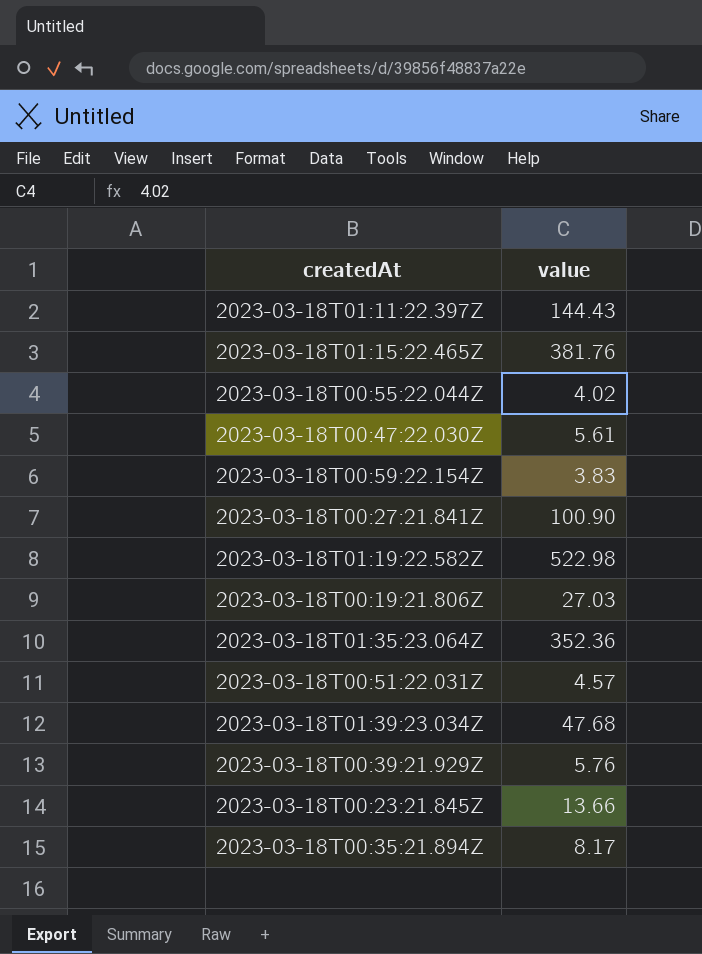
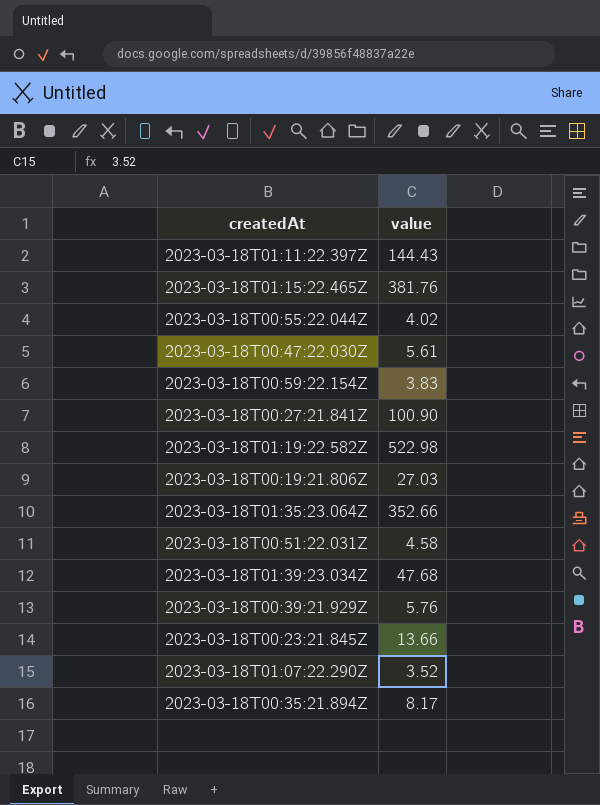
2023-03-18T01:35:23.064Z | value: 352.36 -> 352.66
2023-03-18T00:51:22.031Z | value: 4.57 -> 4.58
row 2023-03-18T01:07:22.290Z: none -> 3.52

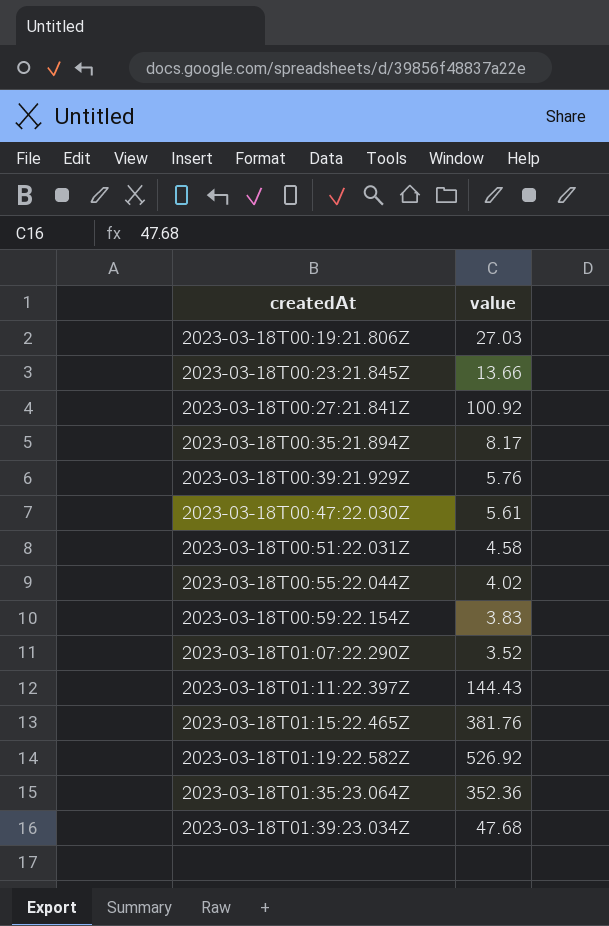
row order: none -> createdAt ascending
2023-03-18T00:27:21.841Z | value: 100.90 -> 100.92
2023-03-18T01:19:22.582Z | value: 522.98 -> 526.92
2023-03-18T01:35:23.064Z | value: 352.66 -> 352.36

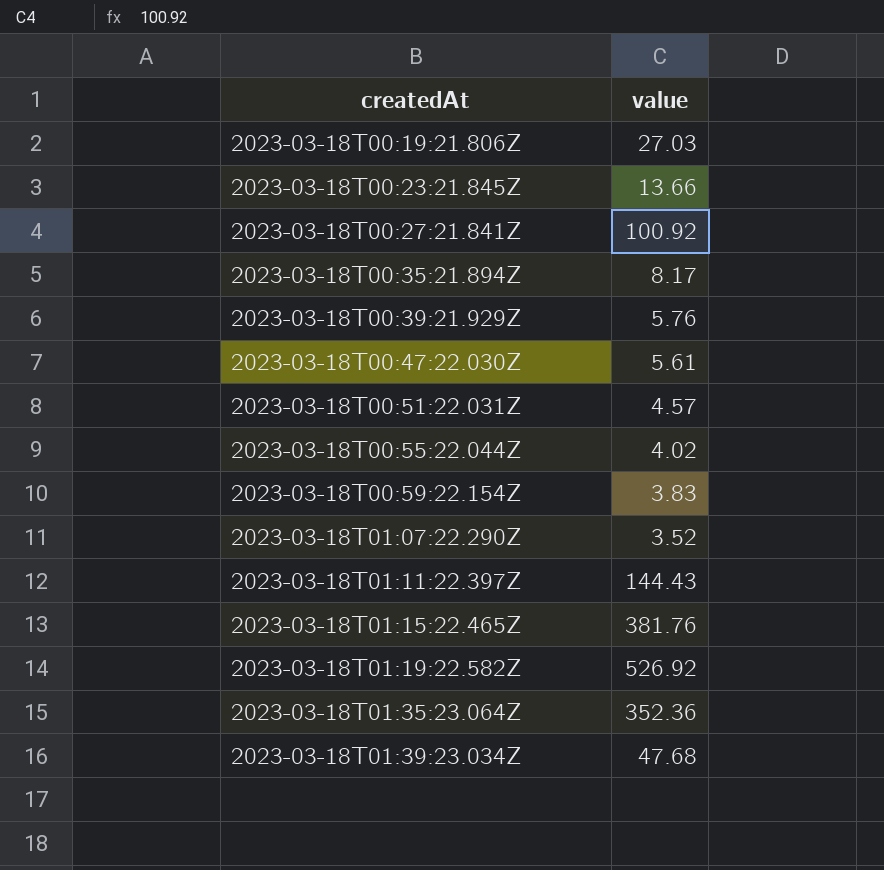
2023-03-18T00:51:22.031Z | value: 4.58 -> 4.57

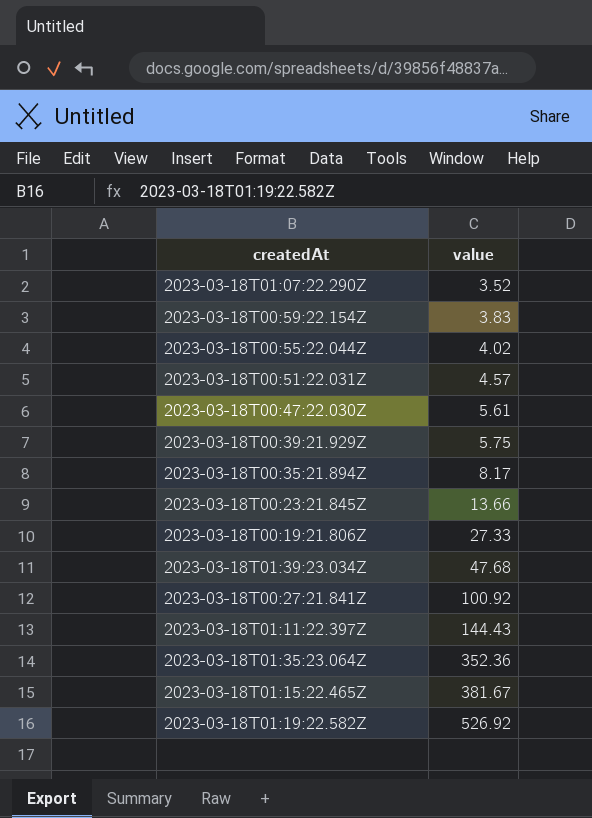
row order: createdAt ascending -> value ascending
2023-03-18T00:39:21.929Z | value: 5.76 -> 5.75
2023-03-18T00:19:21.806Z | value: 27.03 -> 27.33
2023-03-18T01:15:22.465Z | value: 381.76 -> 381.67

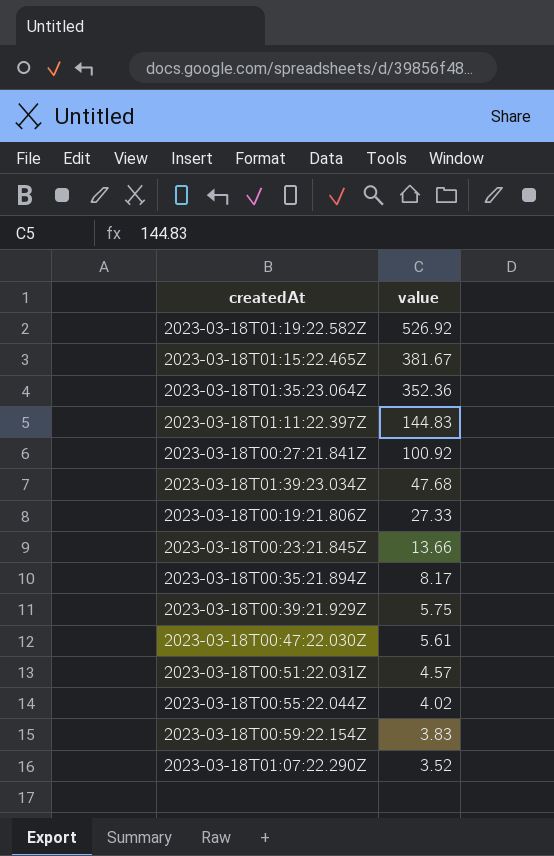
row order: value ascending -> value descending
2023-03-18T01:11:22.397Z | value: 144.43 -> 144.83

